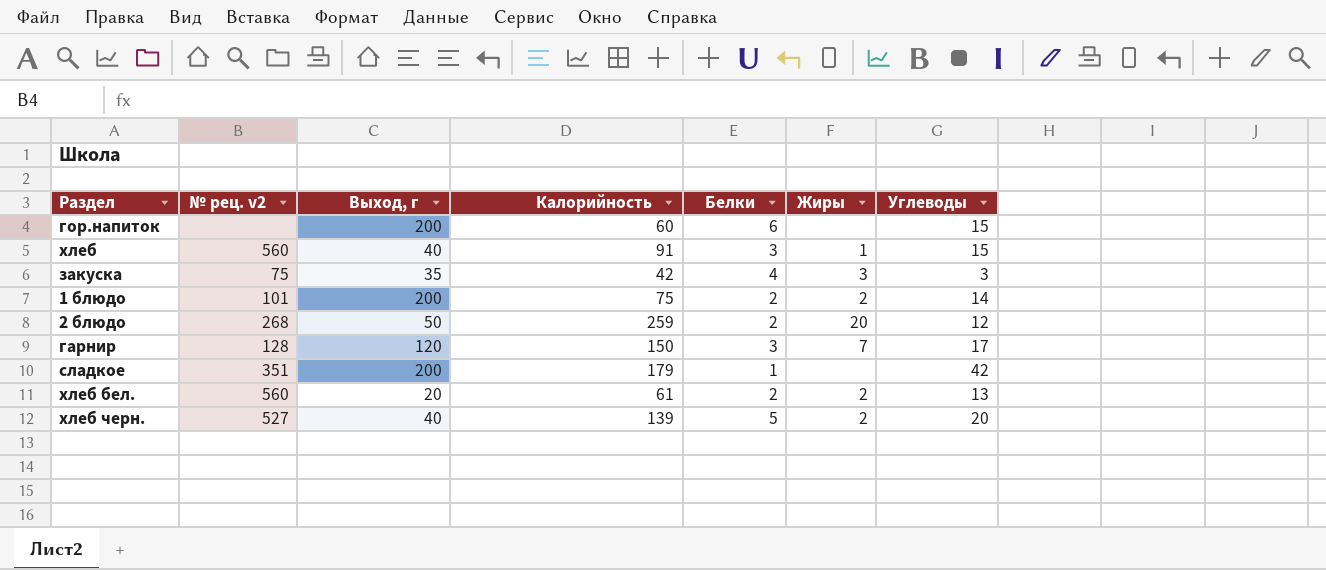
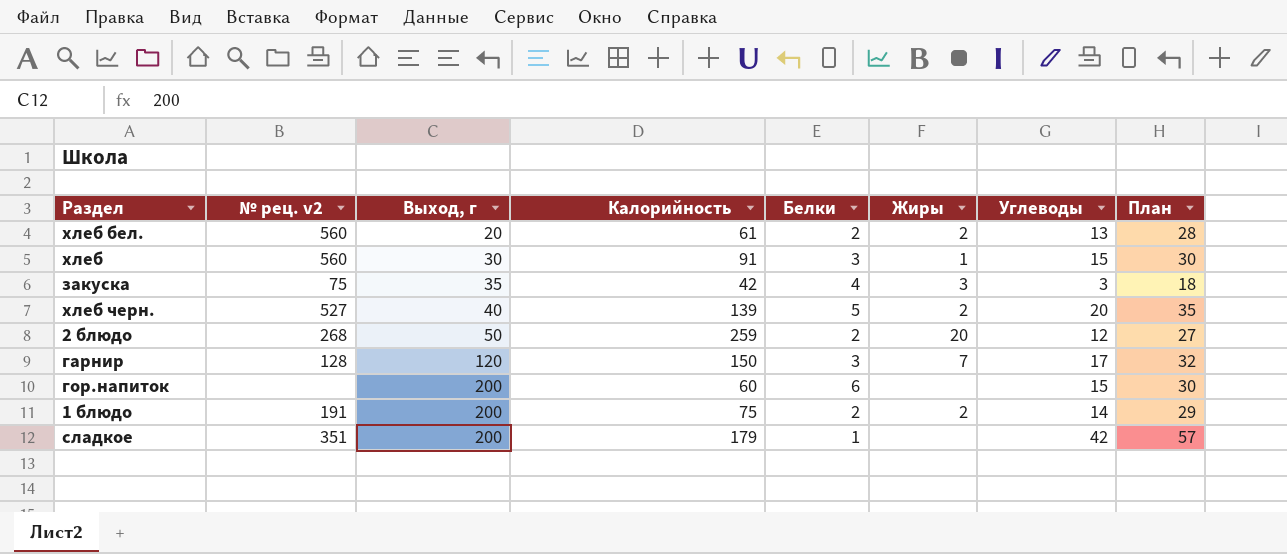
row order: none -> Выход, г ascending
column План | formula: none -> [Углеводы] + 15
хлеб | Выход, г: 40 -> 30
1 блюдо | № рец. v2: 101 -> 191

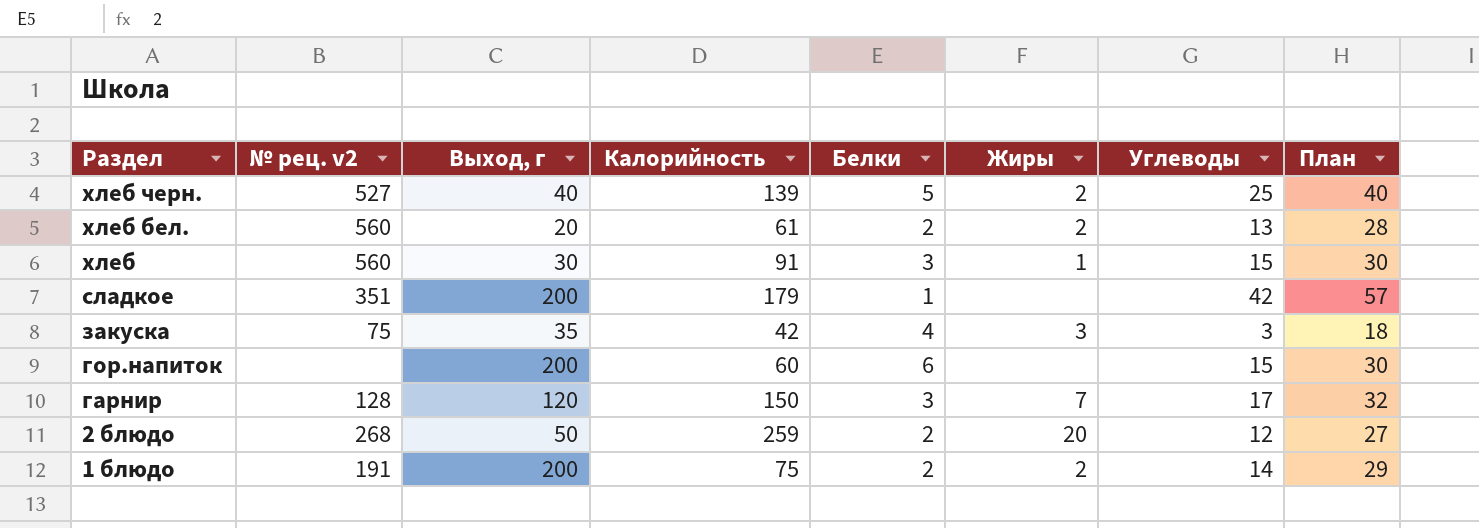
row order: Выход, г ascending -> Раздел descending
хлеб черн. | Углеводы: 20 -> 25
хлеб черн. | План: 35 -> 40

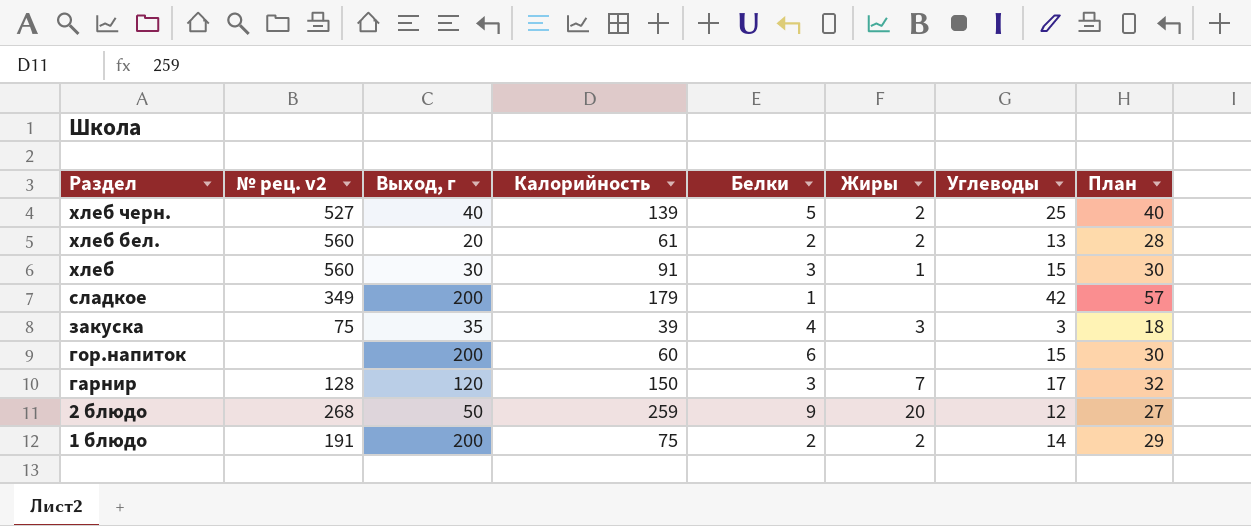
сладкое | № рец. v2: 351 -> 349
закуска | Калорийность: 42 -> 39
2 блюдо | Белки: 2 -> 9

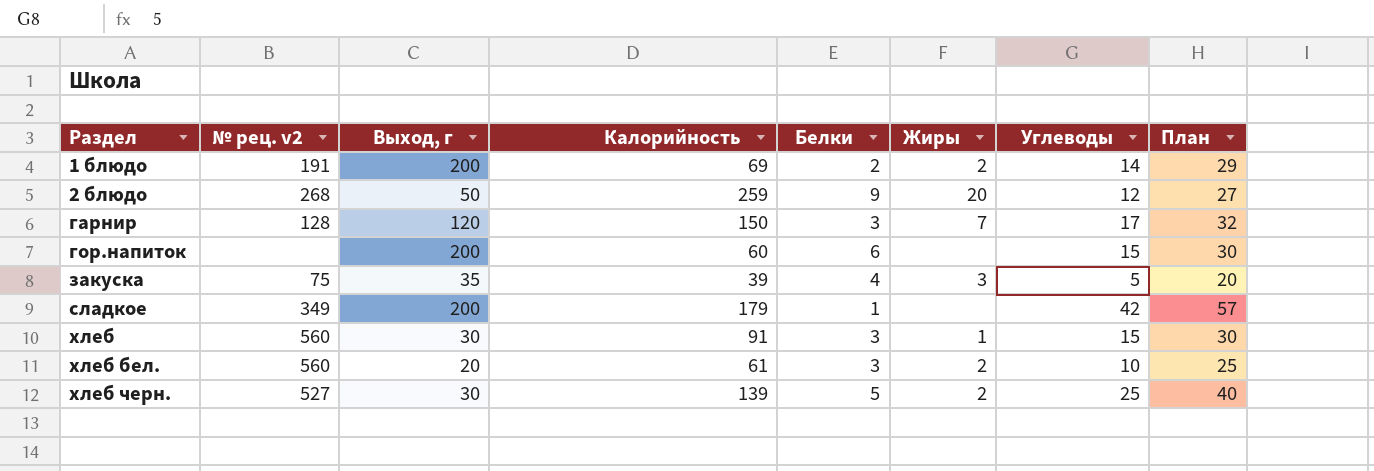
row order: Раздел descending -> Раздел ascending
1 блюдо | Калорийность: 75 -> 69
закуска | Углеводы: 3 -> 5
закуска | План: 18 -> 20
хлеб бел. | Белки: 2 -> 3
хлеб бел. | Углеводы: 13 -> 10
хлеб бел. | План: 28 -> 25
хлеб черн. | Выход, г: 40 -> 30

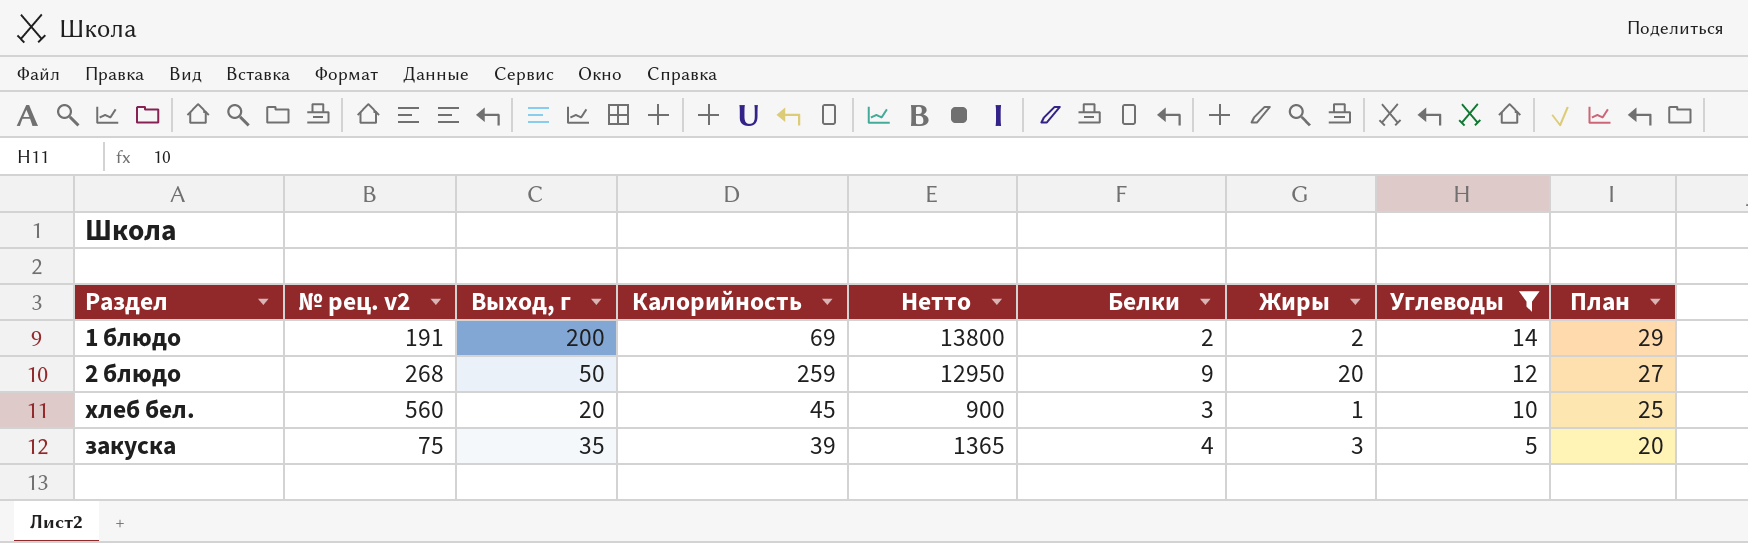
filter: none -> Углеводы <= 14
row order: Раздел ascending -> Углеводы descending
column Нетто | formula: none -> [Выход, г] * [Калорийность]
хлеб бел. | Калорийность: 61 -> 45
хлеб бел. | Жиры: 2 -> 1

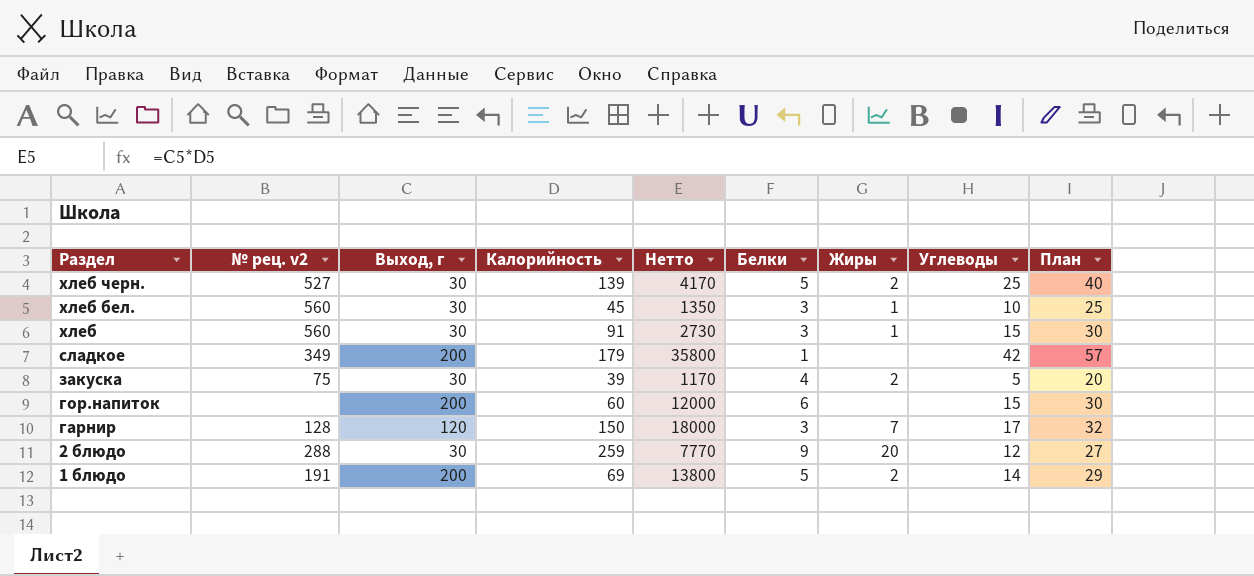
filter: Углеводы <= 14 -> none
row order: Углеводы descending -> Раздел descending
хлеб бел. | Выход, г: 20 -> 30
хлеб бел. | Нетто: 900 -> 1350
закуска | Выход, г: 35 -> 30
закуска | Нетто: 1365 -> 1170
закуска | Жиры: 3 -> 2
2 блюдо | № рец. v2: 268 -> 288
2 блюдо | Выход, г: 50 -> 30
2 блюдо | Нетто: 12950 -> 7770
1 блюдо | Белки: 2 -> 5

